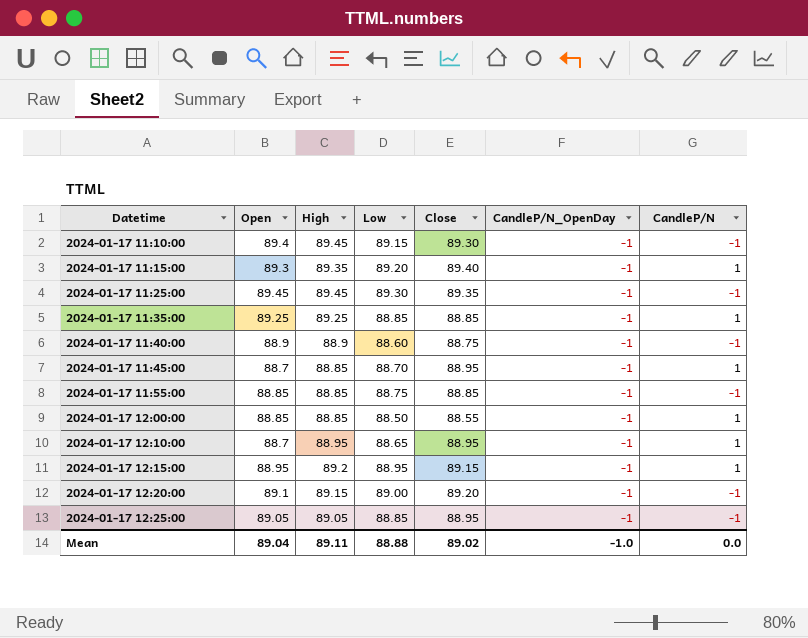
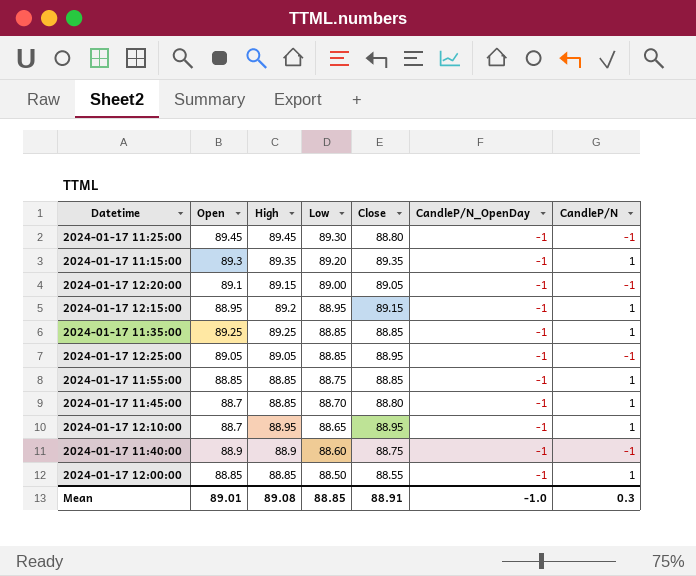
row order: Datetime ascending -> Low descending
row 2024-01-17 11:10:00: 89.4 | 89.45 | 89.15 | 89.30 | -1 | -1 -> none
2024-01-17 11:25:00 | Close: 89.35 -> 88.80
2024-01-17 11:15:00 | Close: 89.40 -> 89.35
2024-01-17 12:20:00 | Close: 89.20 -> 89.05
2024-01-17 11:55:00 | CandleP/N: -1 -> 1
2024-01-17 11:45:00 | Close: 88.95 -> 88.80
Mean | Open: 89.04 -> 89.01
Mean | High: 89.11 -> 89.08
Mean | Low: 88.88 -> 88.85
Mean | Close: 89.02 -> 88.91
Mean | CandleP/N: 0.0 -> 0.3

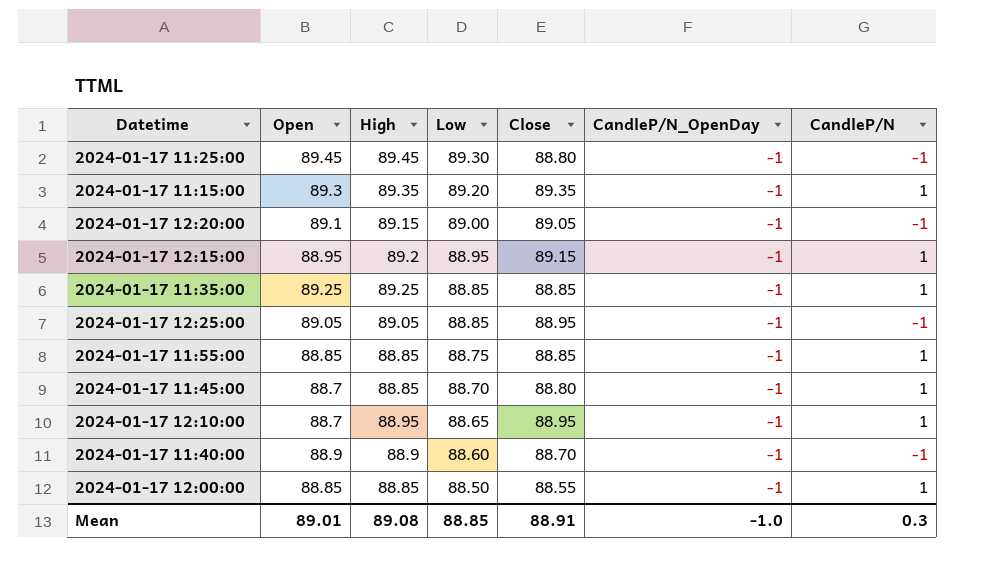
2024-01-17 11:40:00 | Close: 88.75 -> 88.70

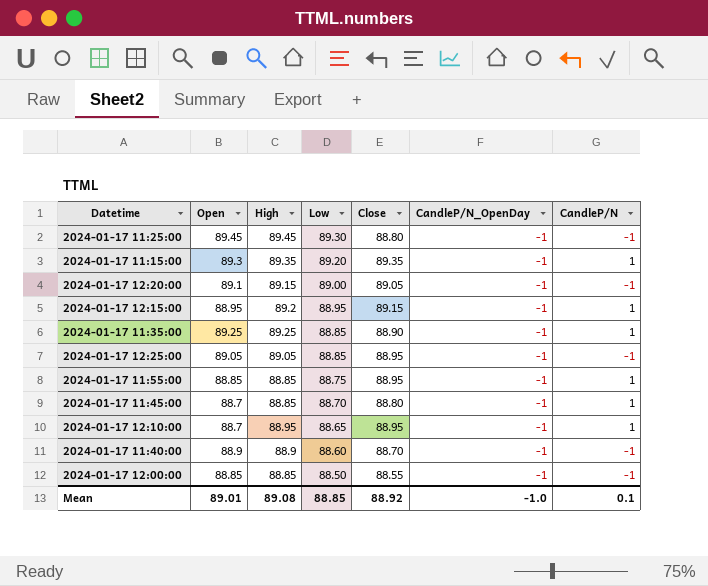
2024-01-17 11:35:00 | Close: 88.85 -> 88.90
2024-01-17 11:55:00 | Close: 88.85 -> 88.95
2024-01-17 12:00:00 | CandleP/N: 1 -> -1
Mean | Close: 88.91 -> 88.92
Mean | CandleP/N: 0.3 -> 0.1

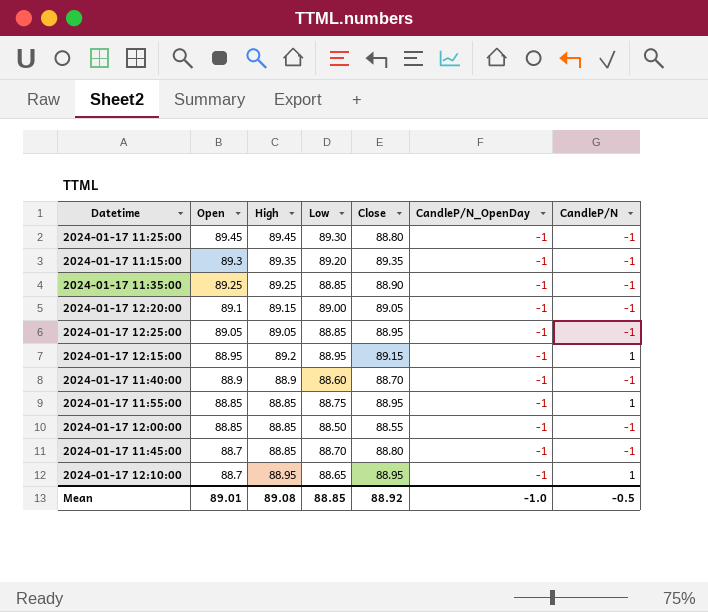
row order: Low descending -> Open descending
2024-01-17 11:15:00 | CandleP/N: 1 -> -1
2024-01-17 11:35:00 | CandleP/N: 1 -> -1
2024-01-17 11:45:00 | CandleP/N: 1 -> -1
Mean | CandleP/N: 0.1 -> -0.5

